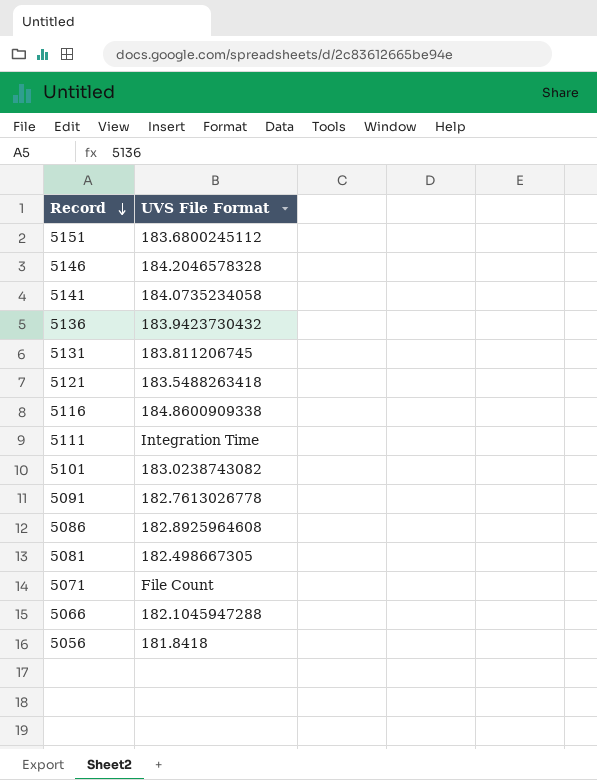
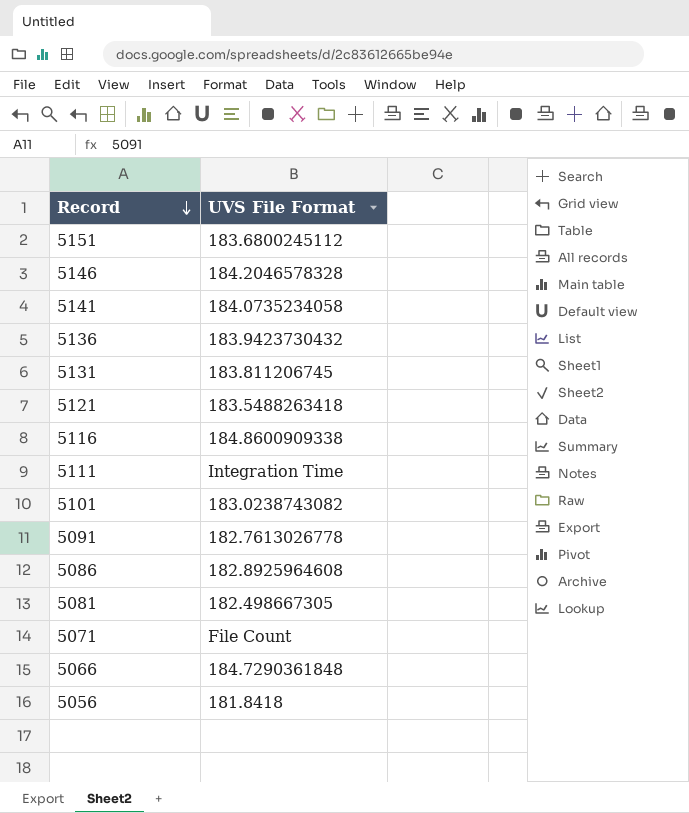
5066 | UVS File Format: 182.1045947288 -> 184.7290361848

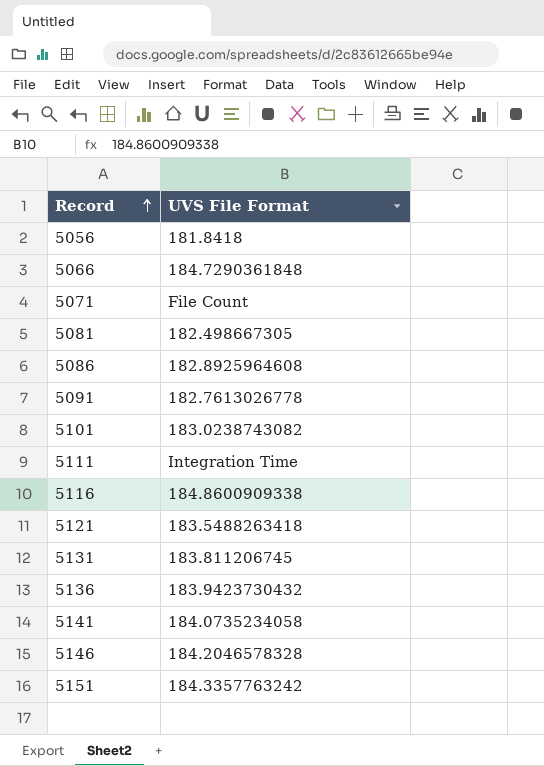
row order: Record descending -> Record ascending
5151 | UVS File Format: 183.6800245112 -> 184.3357763242

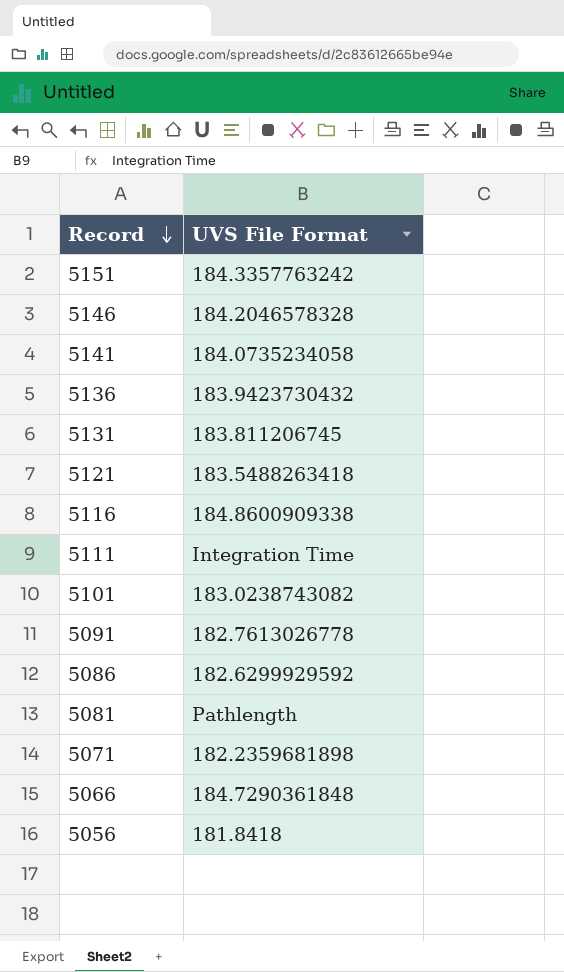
row order: Record ascending -> Record descending
5086 | UVS File Format: 182.8925964608 -> 182.6299929592
5081 | UVS File Format: 182.498667305 -> Pathlength
5071 | UVS File Format: File Count -> 182.2359681898

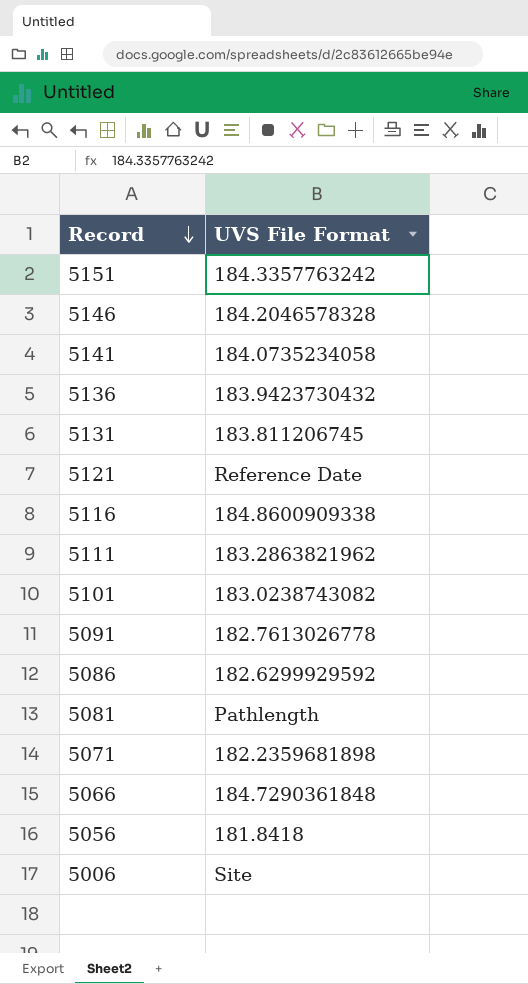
5121 | UVS File Format: 183.5488263418 -> Reference Date
5111 | UVS File Format: Integration Time -> 183.2863821962
row 5006: none -> Site

